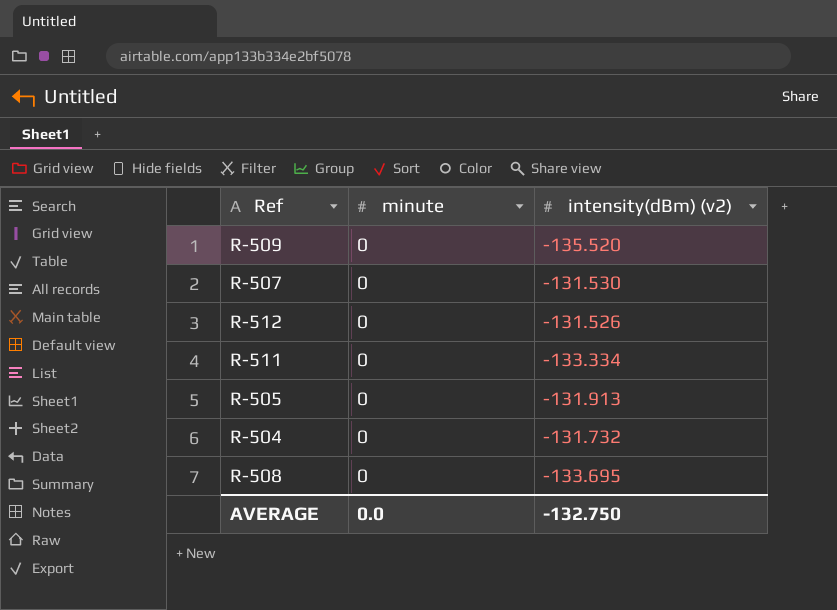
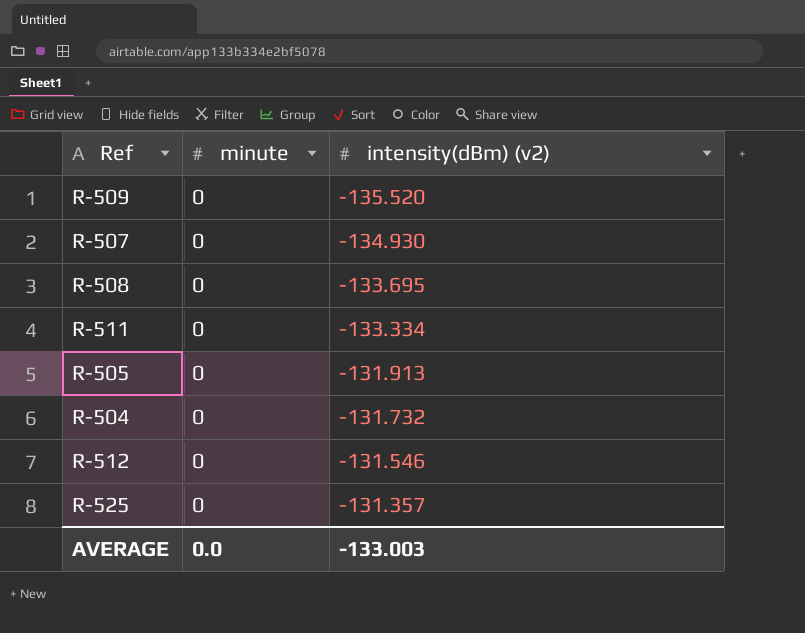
row order: none -> intensity(dBm) (v2) ascending
R-507 | intensity(dBm) (v2): -131.530 -> -134.930
R-512 | intensity(dBm) (v2): -131.526 -> -131.546
row R-525: none -> 0 | -131.357
AVERAGE | intensity(dBm) (v2): -132.750 -> -133.003

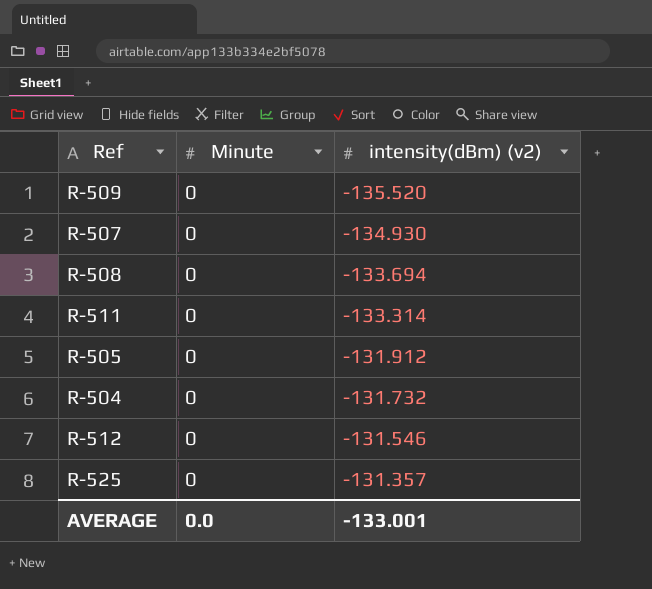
column name: minute -> Minute
R-508 | intensity(dBm) (v2): -133.695 -> -133.694
R-511 | intensity(dBm) (v2): -133.334 -> -133.314
R-505 | intensity(dBm) (v2): -131.913 -> -131.912
AVERAGE | intensity(dBm) (v2): -133.003 -> -133.001

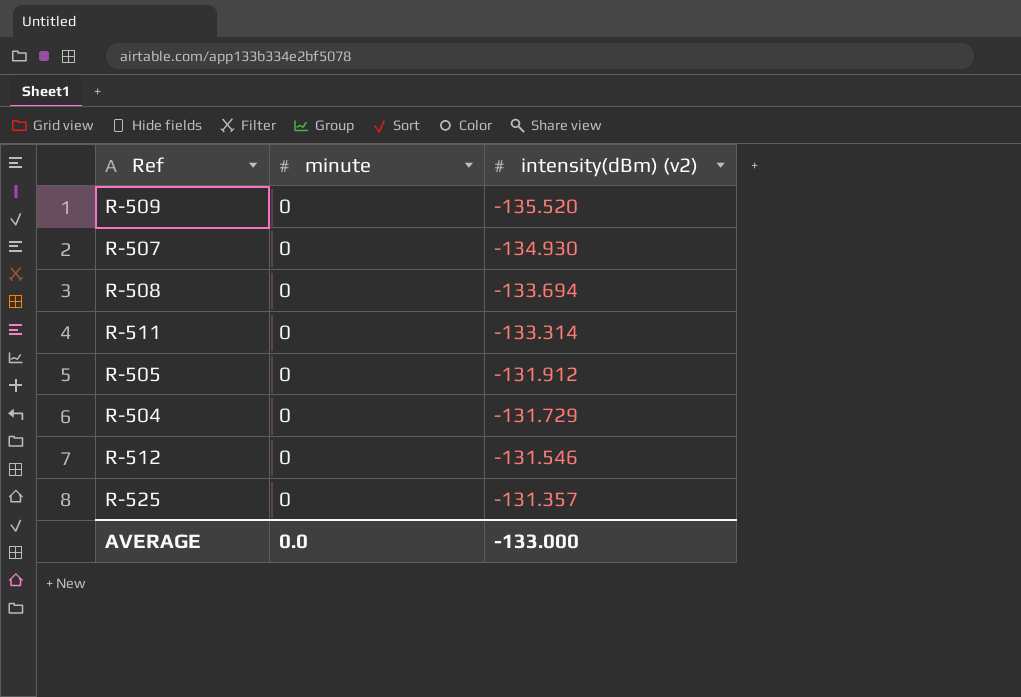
column name: Minute -> minute
R-504 | intensity(dBm) (v2): -131.732 -> -131.729
AVERAGE | intensity(dBm) (v2): -133.001 -> -133.000

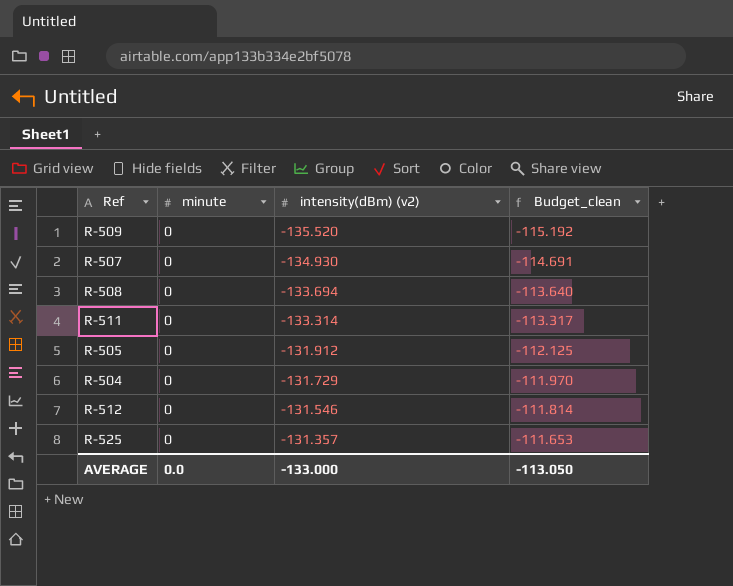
column Budget_clean | formula: none -> [intensity(dBm) (v2)] * 0.85

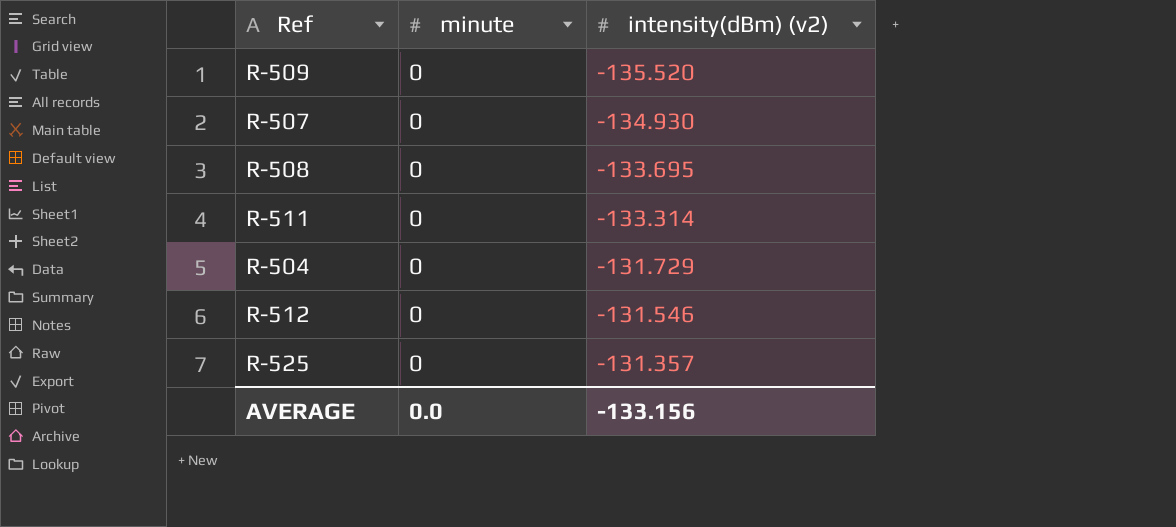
column Budget_clean | formula: [intensity(dBm) (v2)] * 0.85 -> none
row R-505: 0 | -131.912 | -112.125 -> none
R-508 | intensity(dBm) (v2): -133.694 -> -133.695
AVERAGE | intensity(dBm) (v2): -133.000 -> -133.156

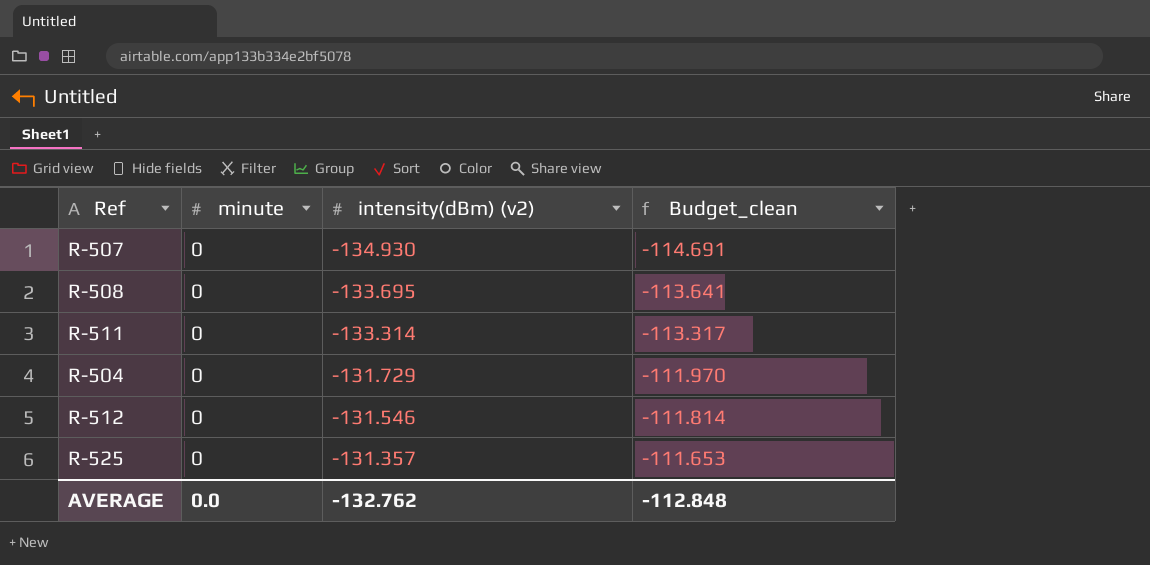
column Budget_clean | formula: none -> [intensity(dBm) (v2)] * 0.85
row R-509: 0 | -135.520 -> none
AVERAGE | intensity(dBm) (v2): -133.156 -> -132.762

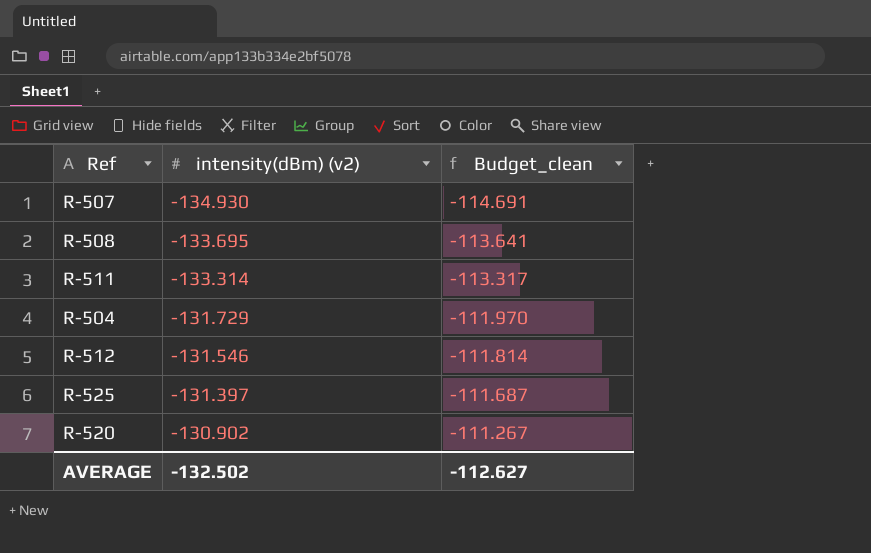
column minute | position: 2 -> none
R-525 | intensity(dBm) (v2): -131.357 -> -131.397
R-525 | Budget_clean: -111.653 -> -111.687
row R-520: none -> -130.902 | -111.267
AVERAGE | intensity(dBm) (v2): -132.762 -> -132.502
AVERAGE | Budget_clean: -112.848 -> -112.627

